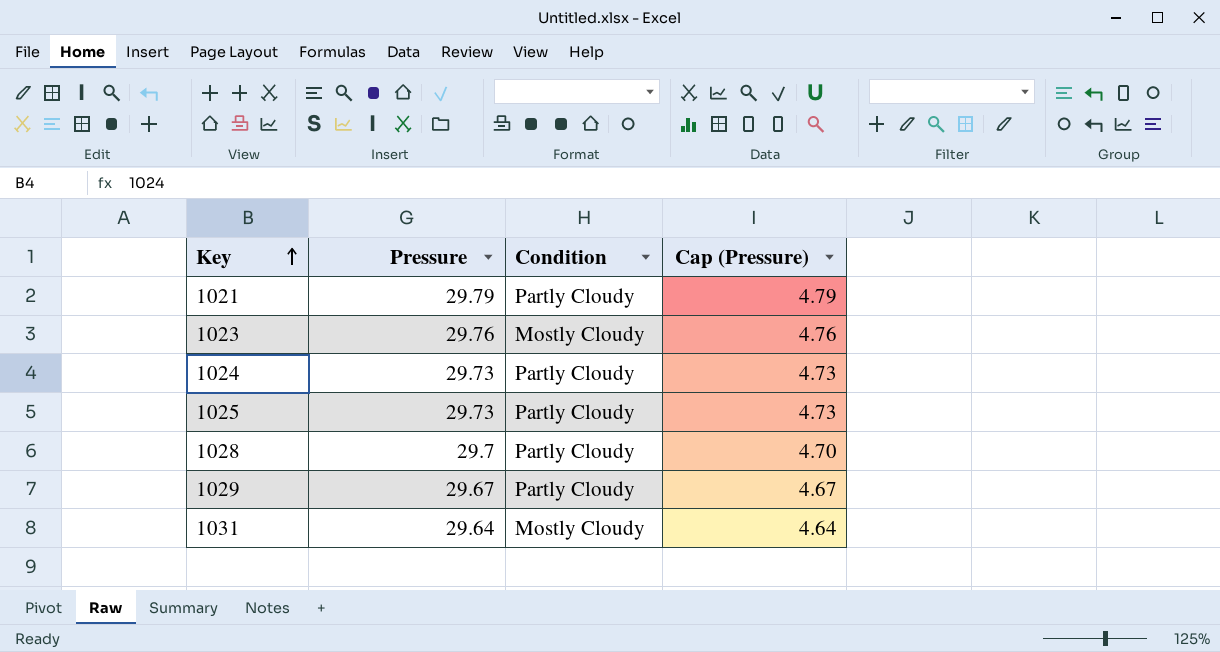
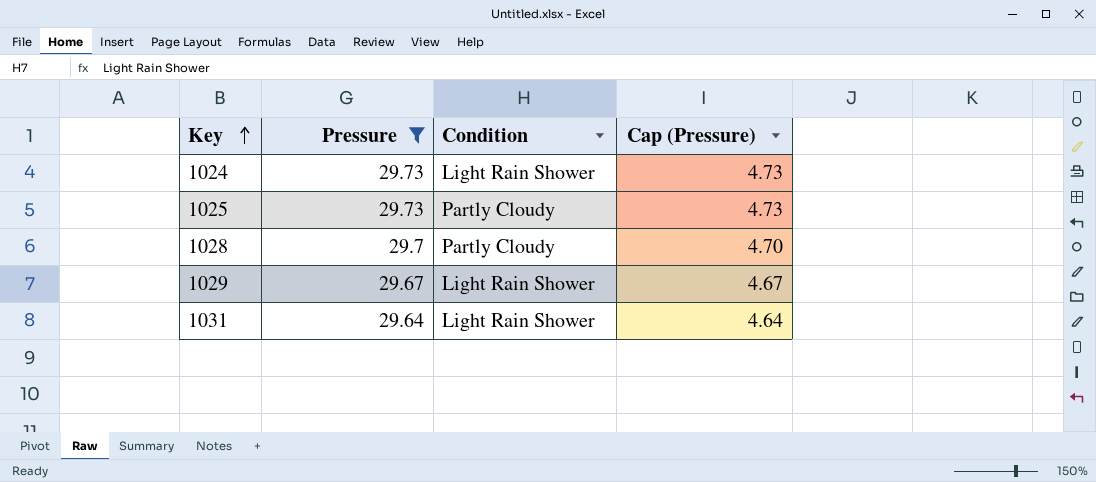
filter: none -> Pressure <= 29.73
1024 | Condition: Partly Cloudy -> Light Rain Shower
1029 | Condition: Partly Cloudy -> Light Rain Shower
1031 | Condition: Mostly Cloudy -> Light Rain Shower

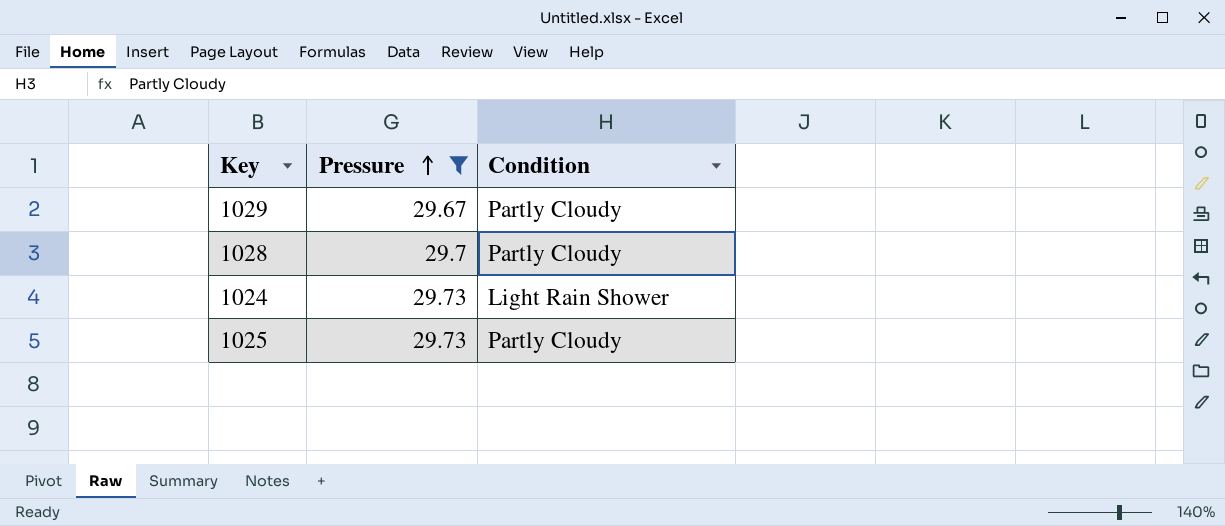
row order: Key ascending -> Pressure ascending
column Cap (Pressure) | formula: [Pressure] - 25 -> none
row 1031: 29.64 | Light Rain Shower | 4.64 -> none
1029 | Condition: Light Rain Shower -> Partly Cloudy

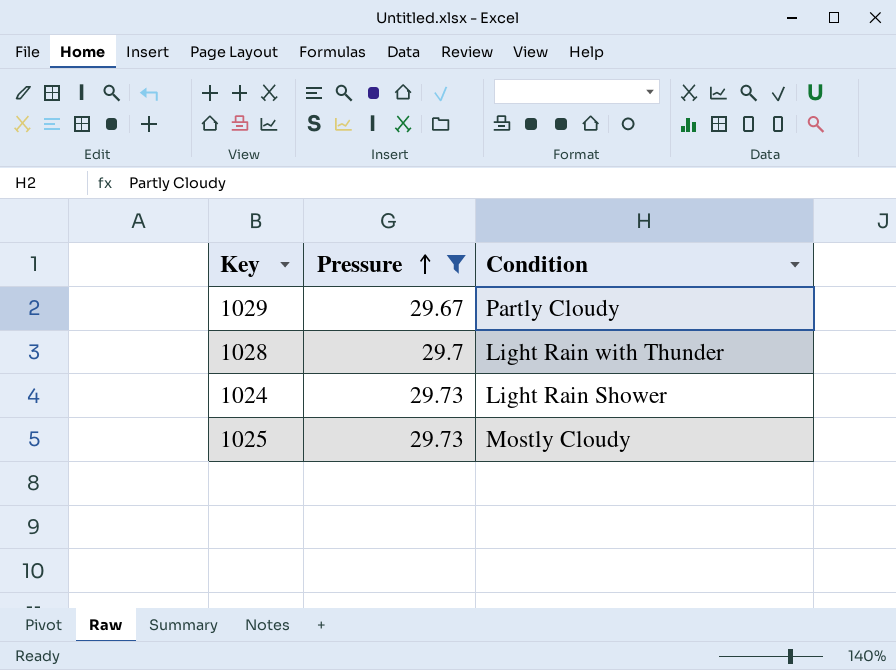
1028 | Condition: Partly Cloudy -> Light Rain with Thunder
1025 | Condition: Partly Cloudy -> Mostly Cloudy

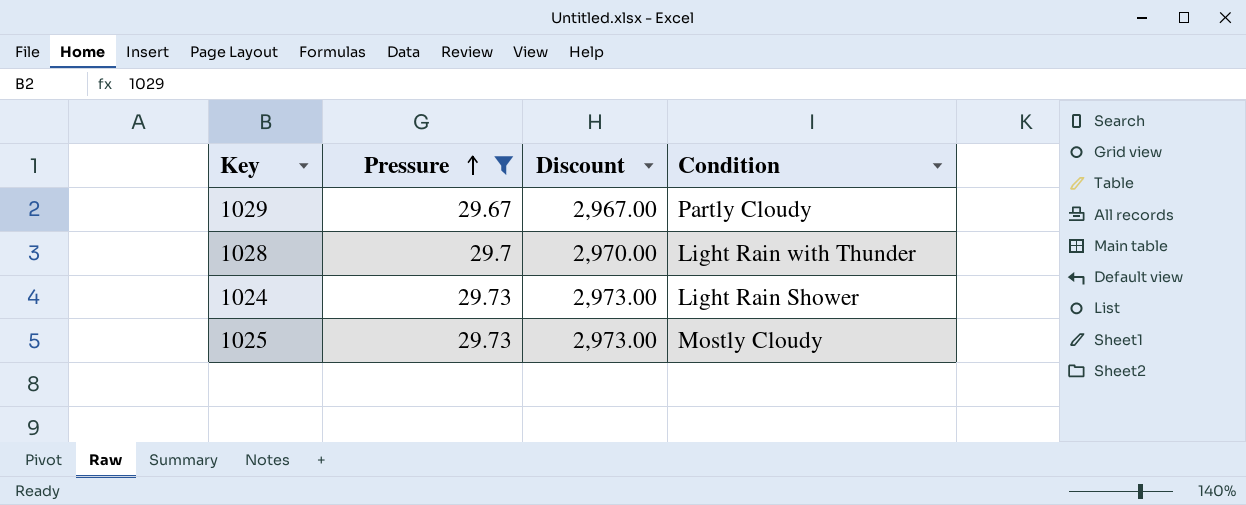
column Discount | formula: none -> [Pressure] * 100

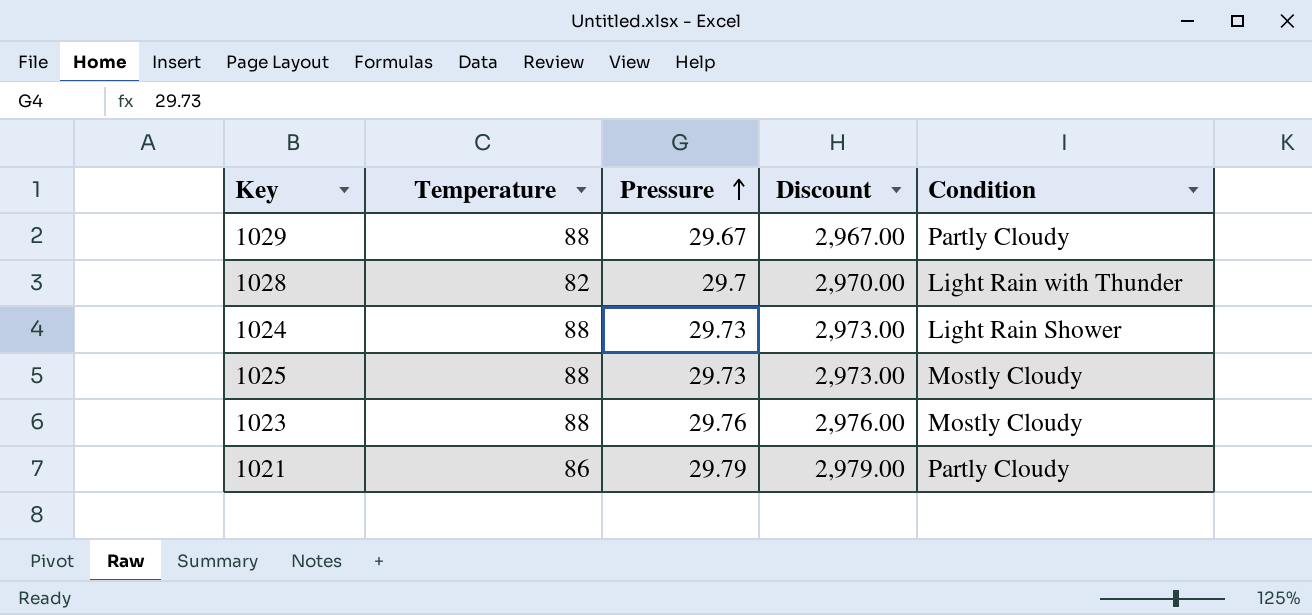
filter: Pressure <= 29.73 -> none
column Temperature | position: none -> 2

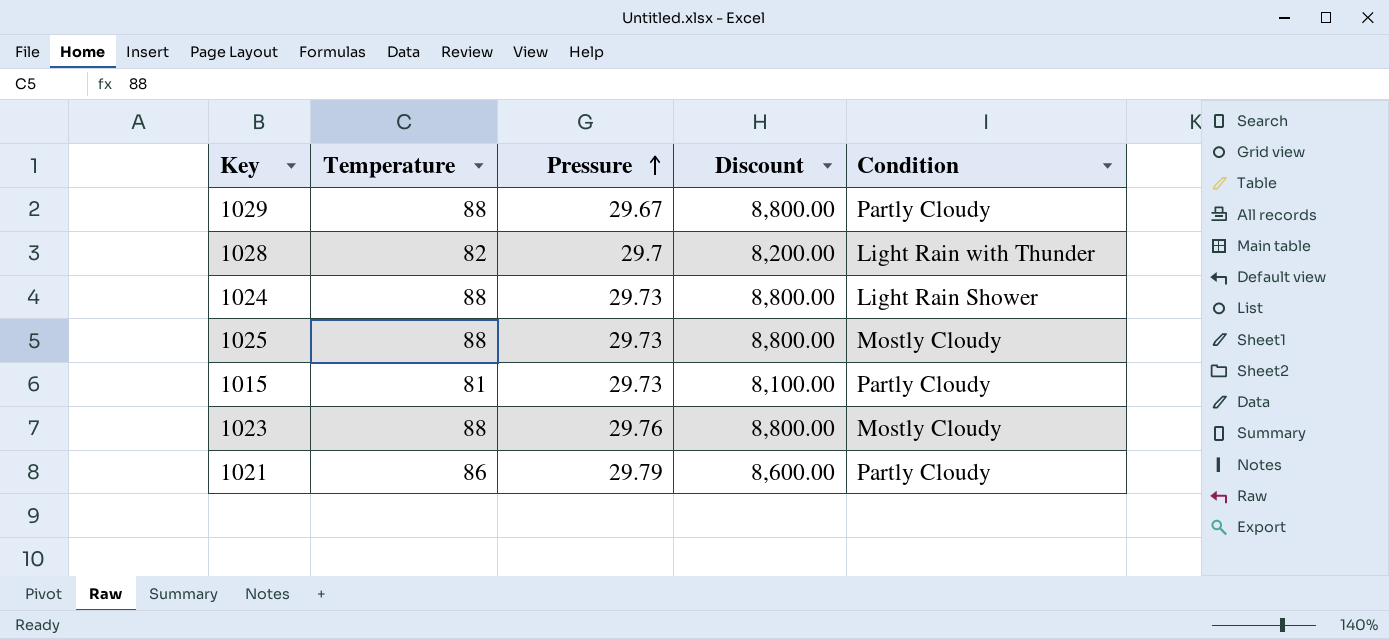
column Discount | formula: [Pressure] * 100 -> [Temperature] * 100
row 1015: none -> 81 | 29.73 | 8,100.00 | Partly Cloudy

